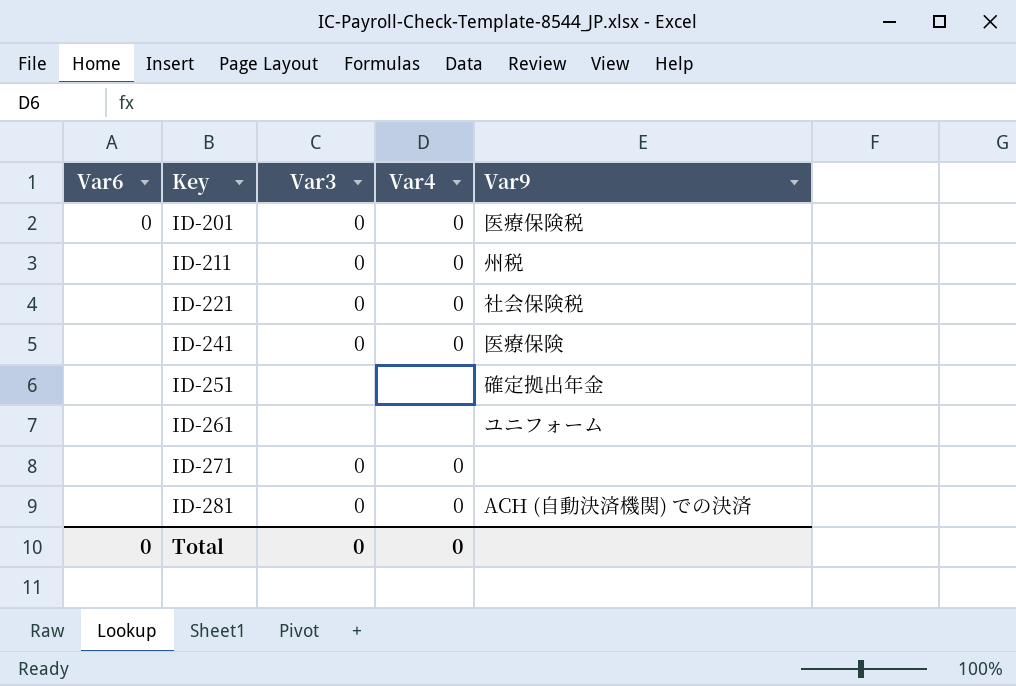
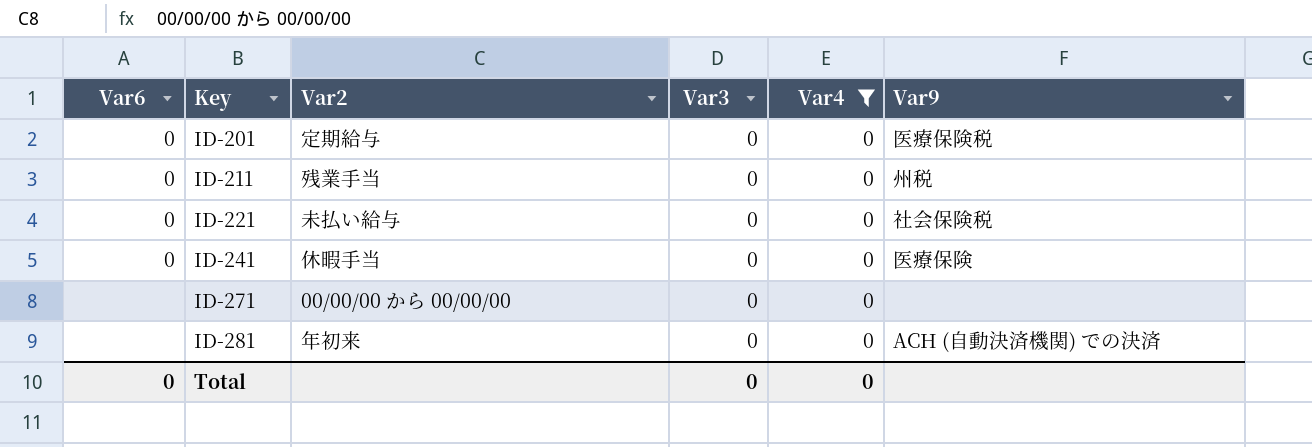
filter: none -> Var4 = 0
column Var2 | position: none -> 3
ID-211 | Var6: none -> 0
ID-221 | Var6: none -> 0
ID-241 | Var6: none -> 0

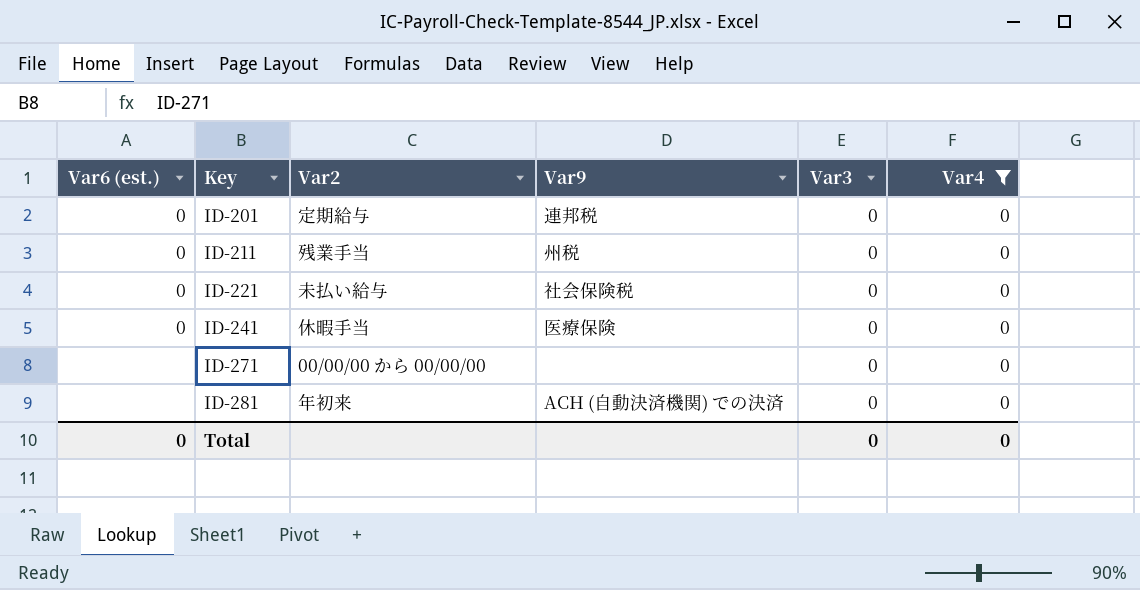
column name: Var6 -> Var6 (est.)
column Var9 | position: 6 -> 4
ID-201 | Var9: 医療保険税 -> 連邦税

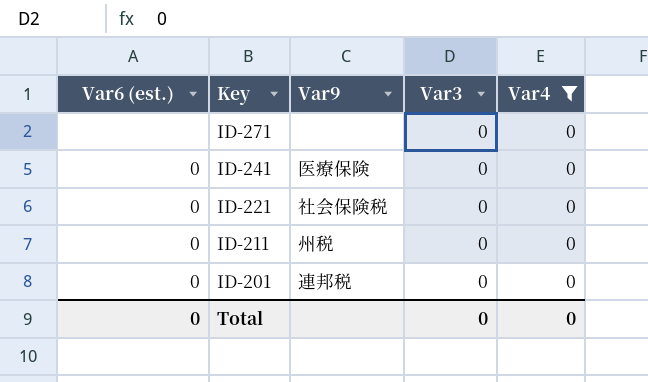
row order: Key ascending -> Key descending
column Var2 | position: 3 -> none
row ID-281: none | 年初来 | ACH (自動決済機関) での決済 | 0 | 0 -> none

